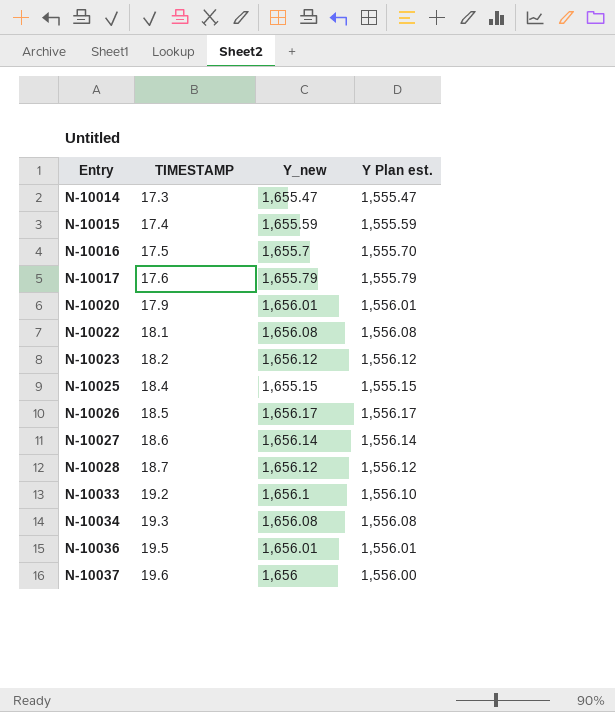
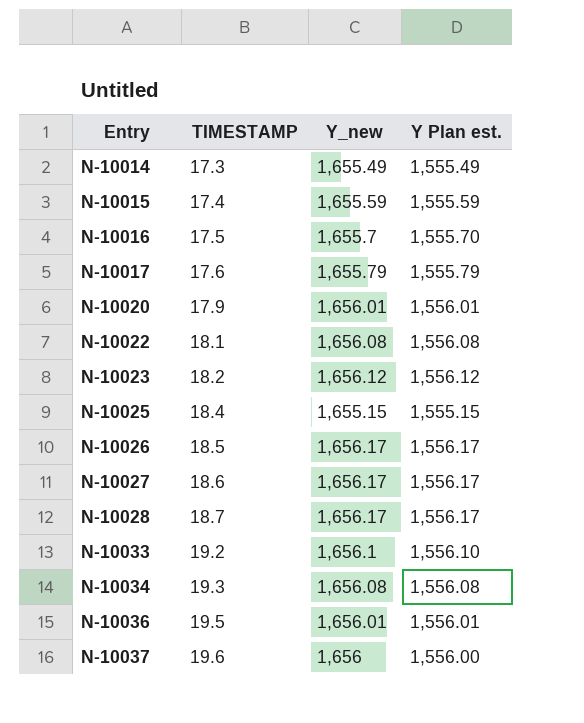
N-10014 | Y_new: 1,655.47 -> 1,655.49
N-10014 | Y Plan est.: 1,555.47 -> 1,555.49
N-10027 | Y_new: 1,656.14 -> 1,656.17
N-10027 | Y Plan est.: 1,556.14 -> 1,556.17
N-10028 | Y_new: 1,656.12 -> 1,656.17
N-10028 | Y Plan est.: 1,556.12 -> 1,556.17

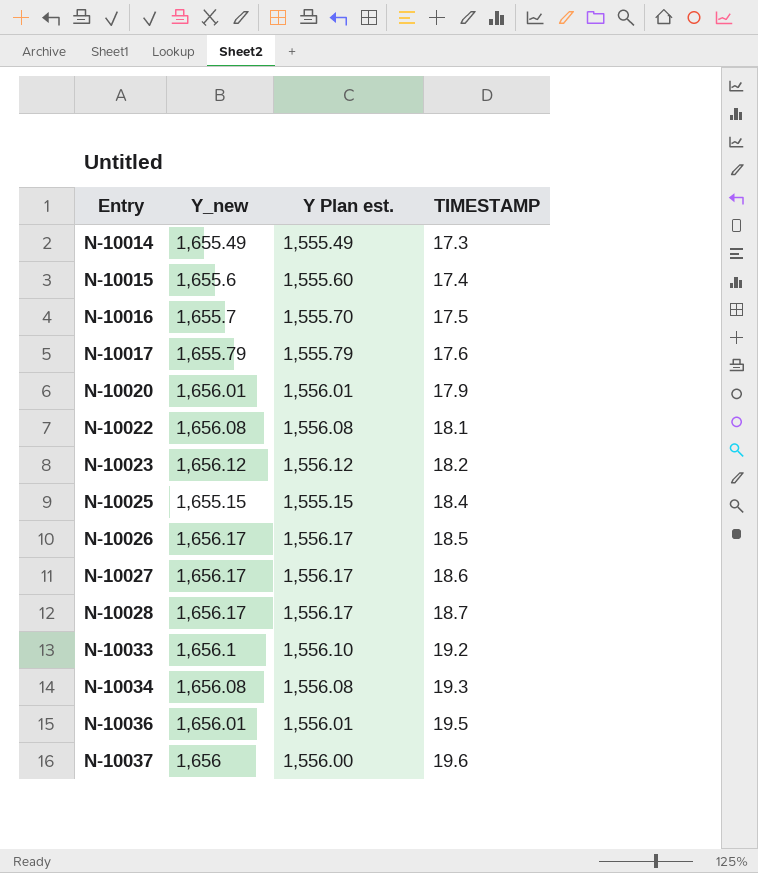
column TIMESTAMP | position: 2 -> 4
N-10015 | Y_new: 1,655.59 -> 1,655.6
N-10015 | Y Plan est.: 1,555.59 -> 1,555.60

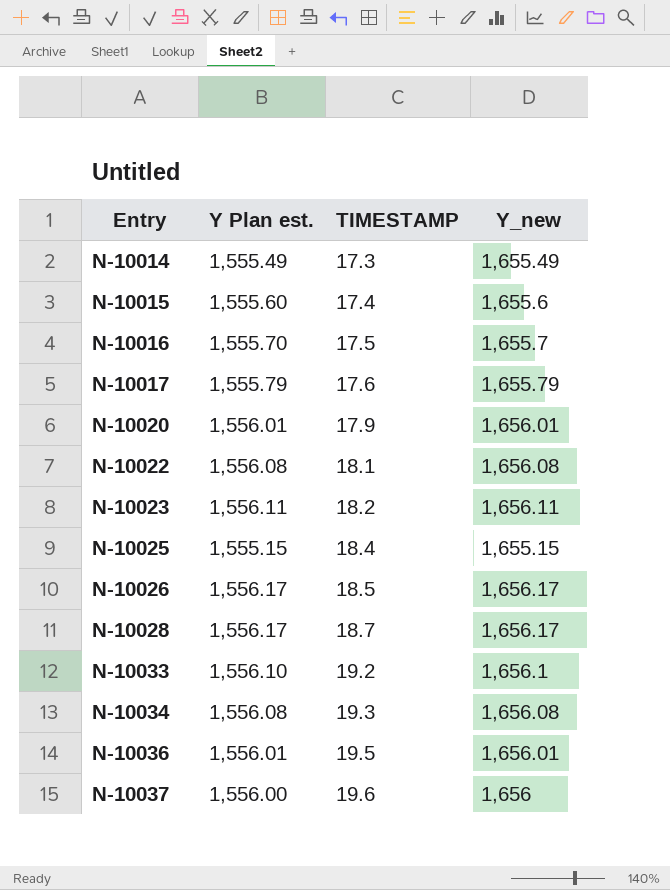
column Y_new | position: 2 -> 4
row N-10027: 1,656.17 | 1,556.17 | 18.6 -> none
N-10023 | Y Plan est.: 1,556.12 -> 1,556.11
N-10023 | Y_new: 1,656.12 -> 1,656.11

